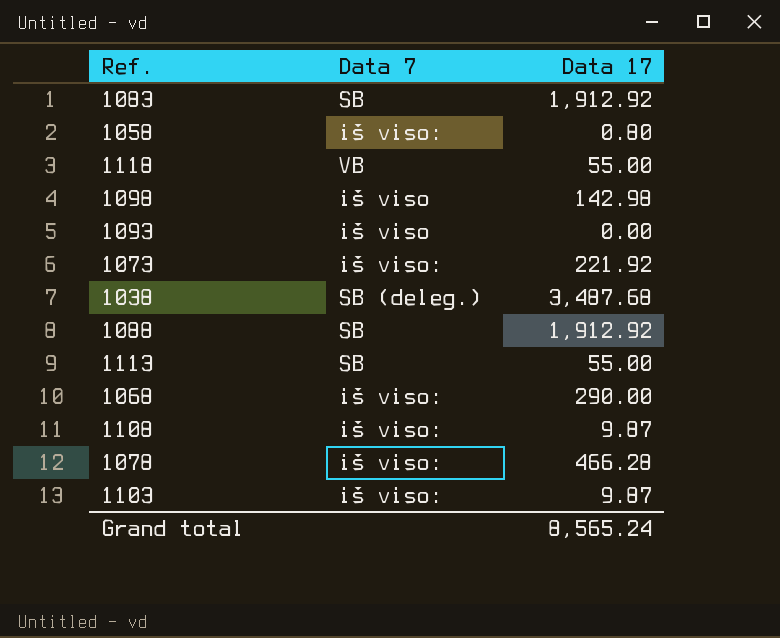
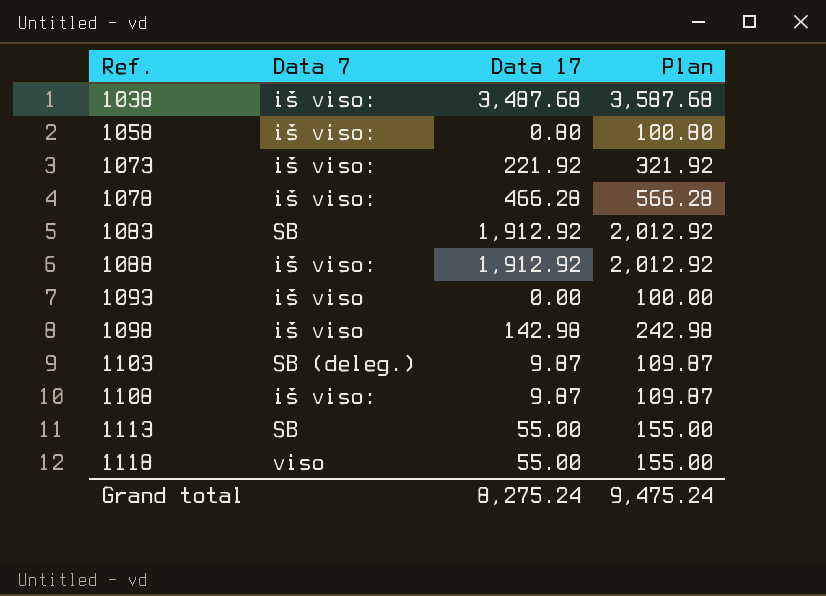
row order: none -> Ref. ascending
column Plan | formula: none -> [Data 17] + 100
row 1068: iš viso: | 290.00 -> none
1038 | Data 7: SB (deleg.) -> iš viso:
1088 | Data 7: SB -> iš viso:
1103 | Data 7: iš viso: -> SB (deleg.)
1118 | Data 7: VB -> viso
Grand total | Data 17: 8,565.24 -> 8,275.24

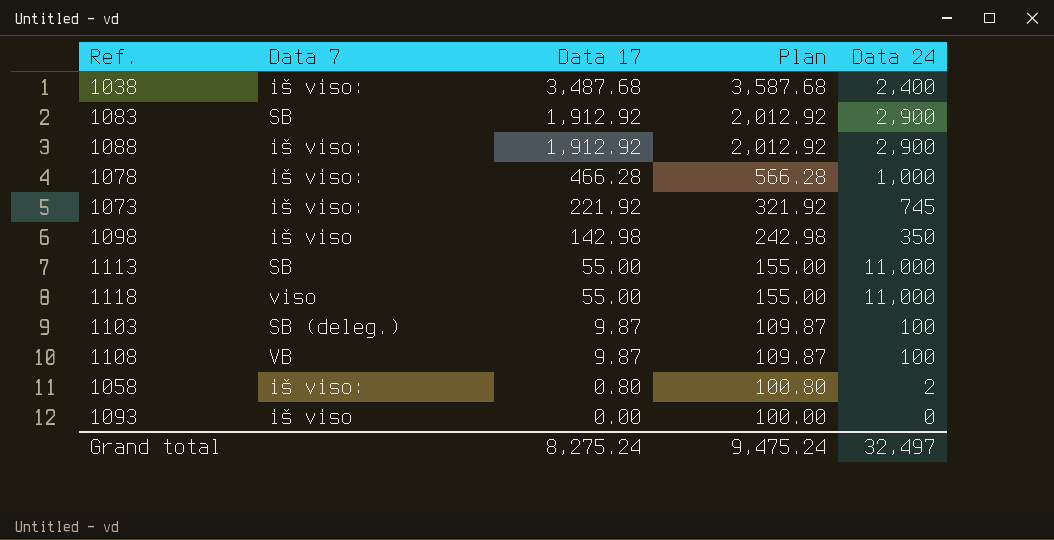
row order: Ref. ascending -> Data 17 descending
column Data 24 | position: none -> 5
1108 | Data 7: iš viso: -> VB

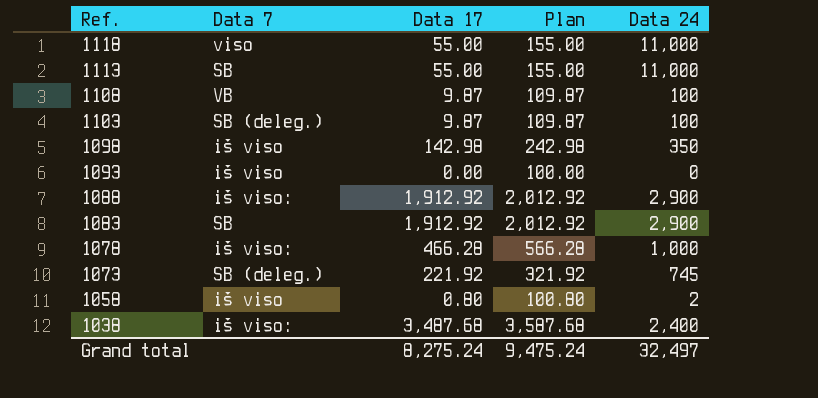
row order: Data 17 descending -> Ref. descending
1073 | Data 7: iš viso: -> SB (deleg.)
1058 | Data 7: iš viso: -> iš viso

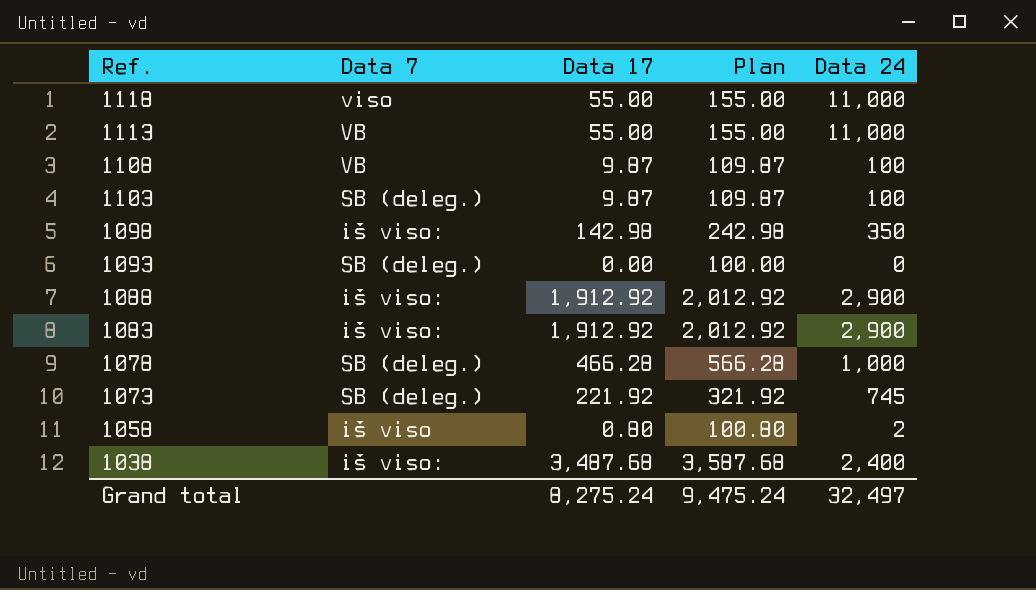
1113 | Data 7: SB -> VB
1098 | Data 7: iš viso -> iš viso:
1093 | Data 7: iš viso -> SB (deleg.)
1083 | Data 7: SB -> iš viso:
1078 | Data 7: iš viso: -> SB (deleg.)

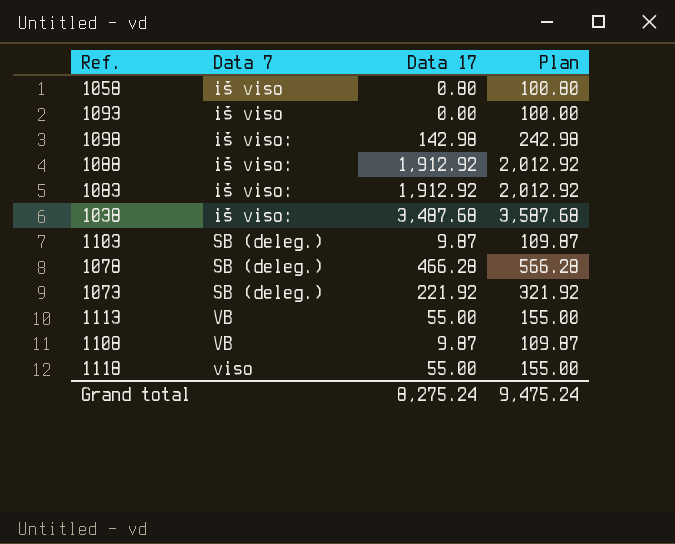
row order: Ref. descending -> Data 7 ascending
column Data 24 | position: 5 -> none
1093 | Data 7: SB (deleg.) -> iš viso

